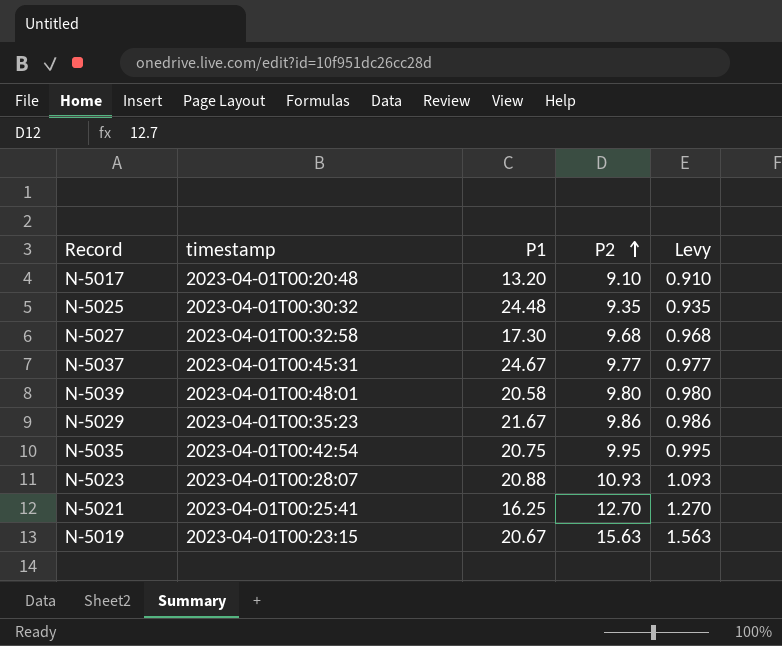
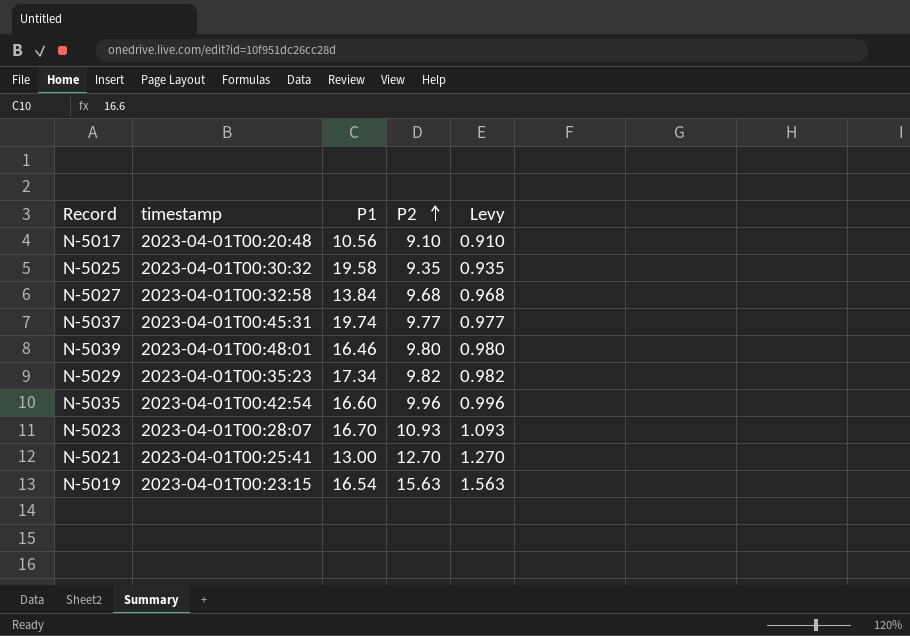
N-5017 | P1: 13.20 -> 10.56
N-5025 | P1: 24.48 -> 19.58
N-5027 | P1: 17.30 -> 13.84
N-5037 | P1: 24.67 -> 19.74
N-5039 | P1: 20.58 -> 16.46
N-5029 | P1: 21.67 -> 17.34
N-5029 | P2: 9.86 -> 9.82
N-5029 | Levy: 0.986 -> 0.982
N-5035 | P1: 20.75 -> 16.60
N-5035 | P2: 9.95 -> 9.96
N-5035 | Levy: 0.995 -> 0.996
N-5023 | P1: 20.88 -> 16.70
N-5021 | P1: 16.25 -> 13.00
N-5019 | P1: 20.67 -> 16.54

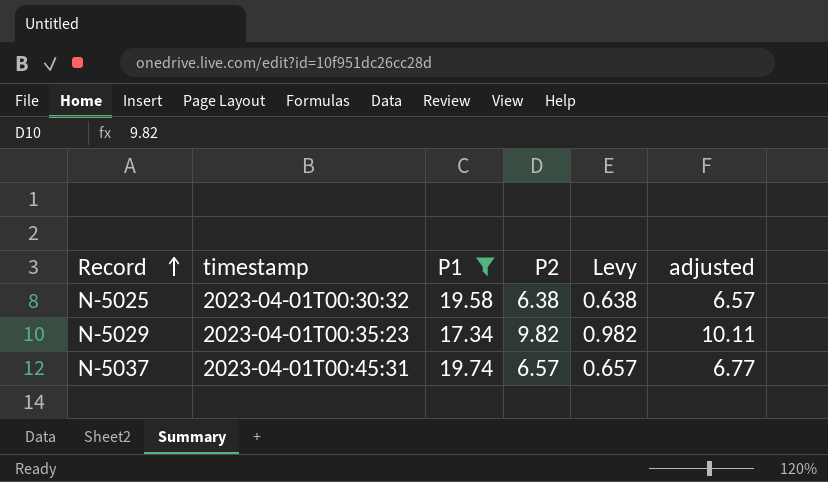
filter: none -> P1 >= 17.34
row order: P2 ascending -> Record ascending
column adjusted | formula: none -> [P2] * 1.03
N-5025 | P2: 9.35 -> 6.38
N-5025 | Levy: 0.935 -> 0.638
N-5037 | P2: 9.77 -> 6.57
N-5037 | Levy: 0.977 -> 0.657

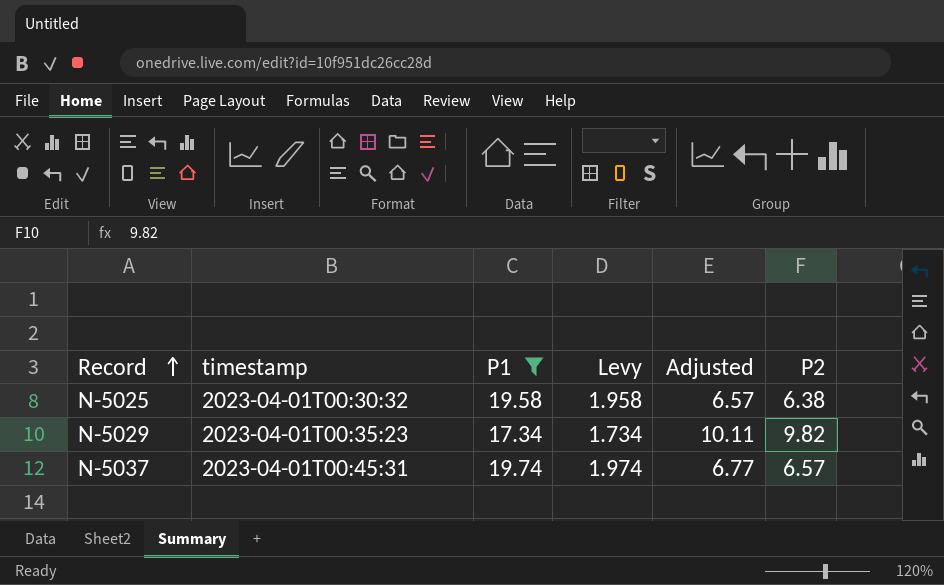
column Levy | formula: [P2] * 0.1 -> [P1] * 0.1
column name: adjusted -> Adjusted
column P2 | position: 4 -> 6

